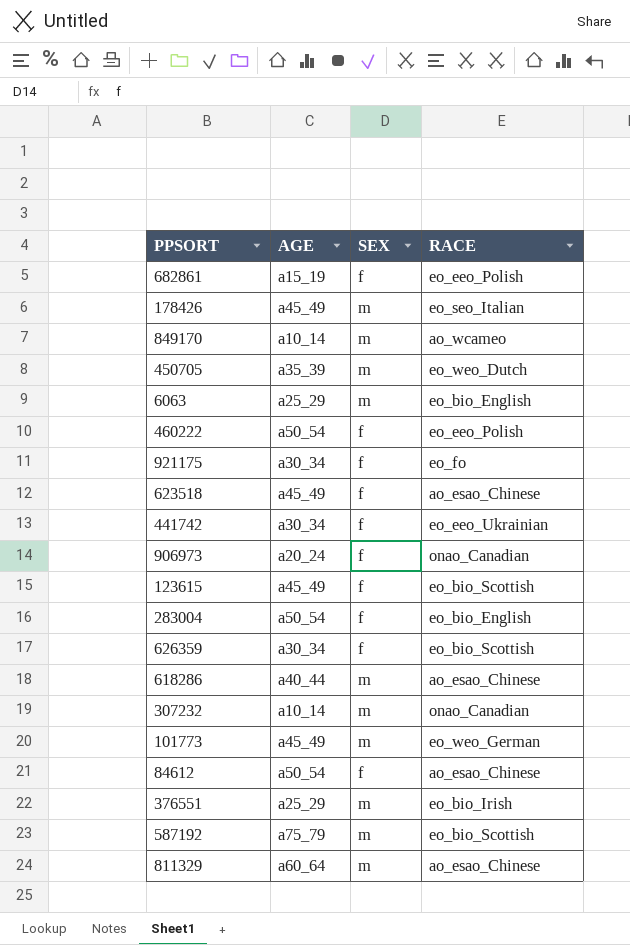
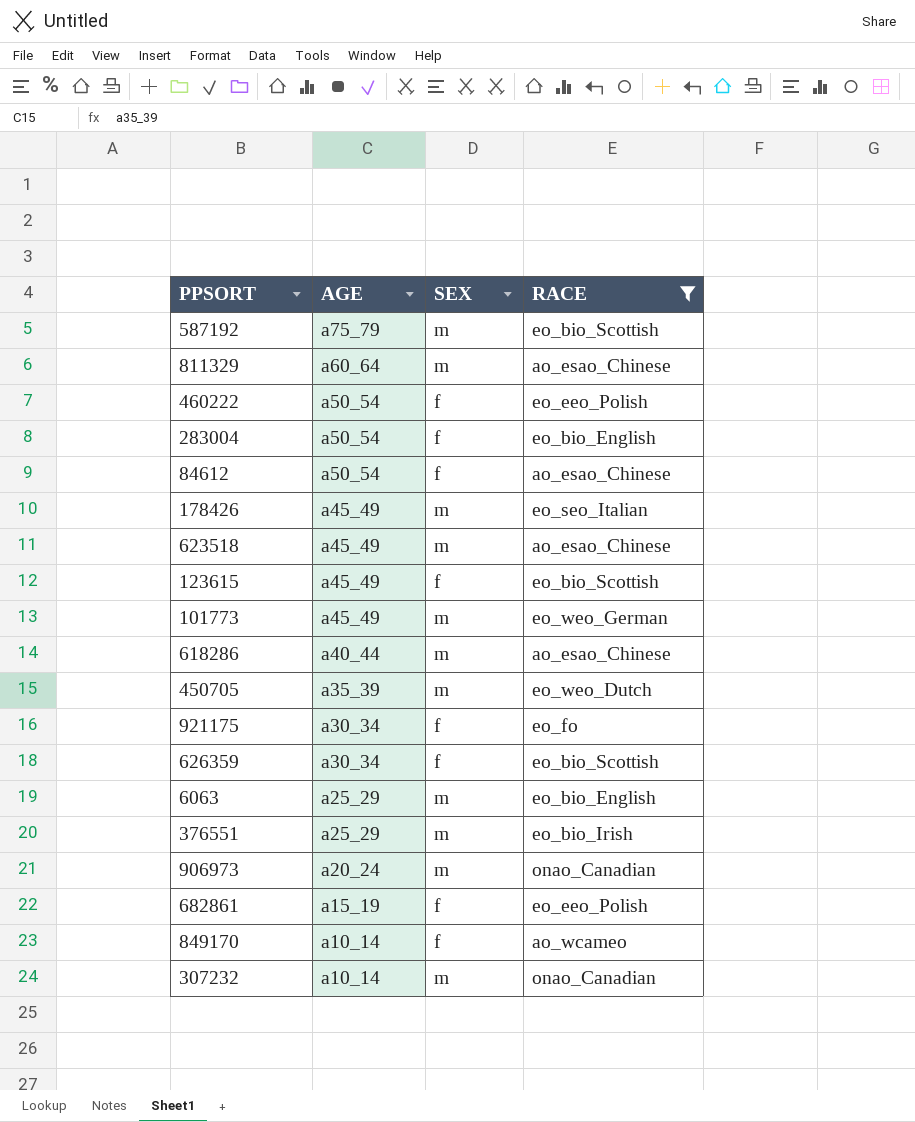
filter: none -> RACE != eo_eeo_Ukrainian
row order: none -> AGE descending
623518 | SEX: f -> m
906973 | SEX: f -> m
849170 | SEX: m -> f

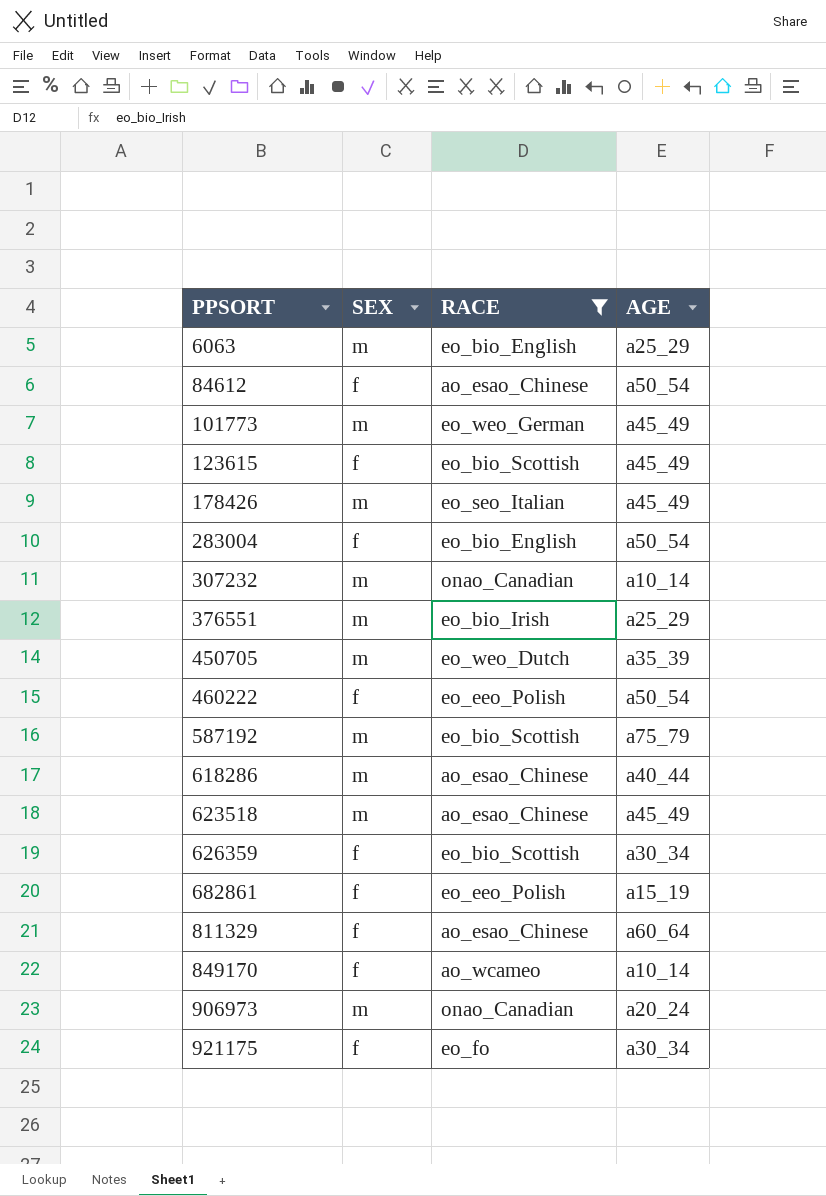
row order: AGE descending -> PPSORT ascending
column AGE | position: 2 -> 4
811329 | SEX: m -> f

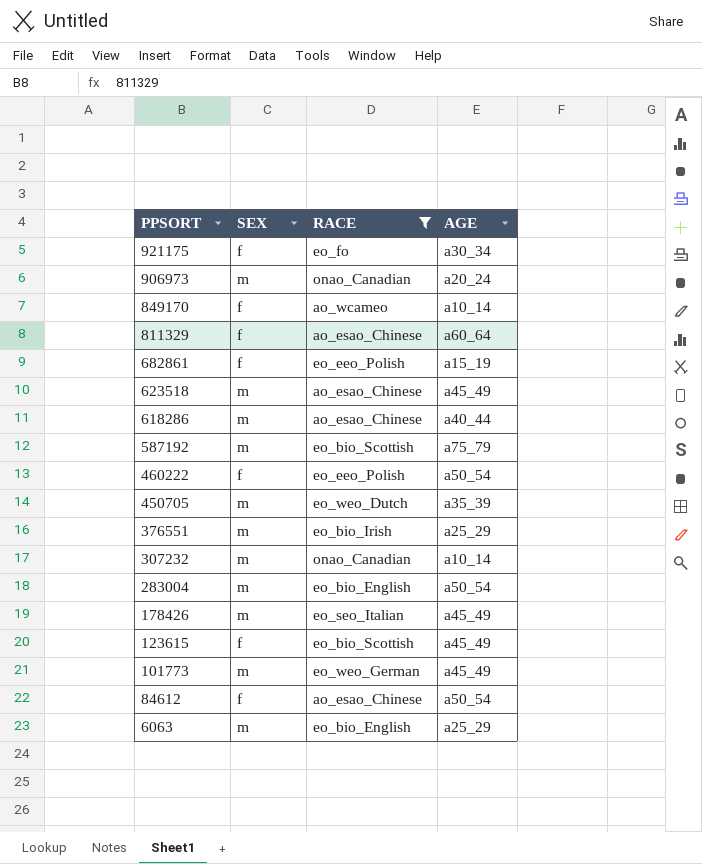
row order: PPSORT ascending -> PPSORT descending
row 626359: f | eo_bio_Scottish | a30_34 -> none
283004 | SEX: f -> m

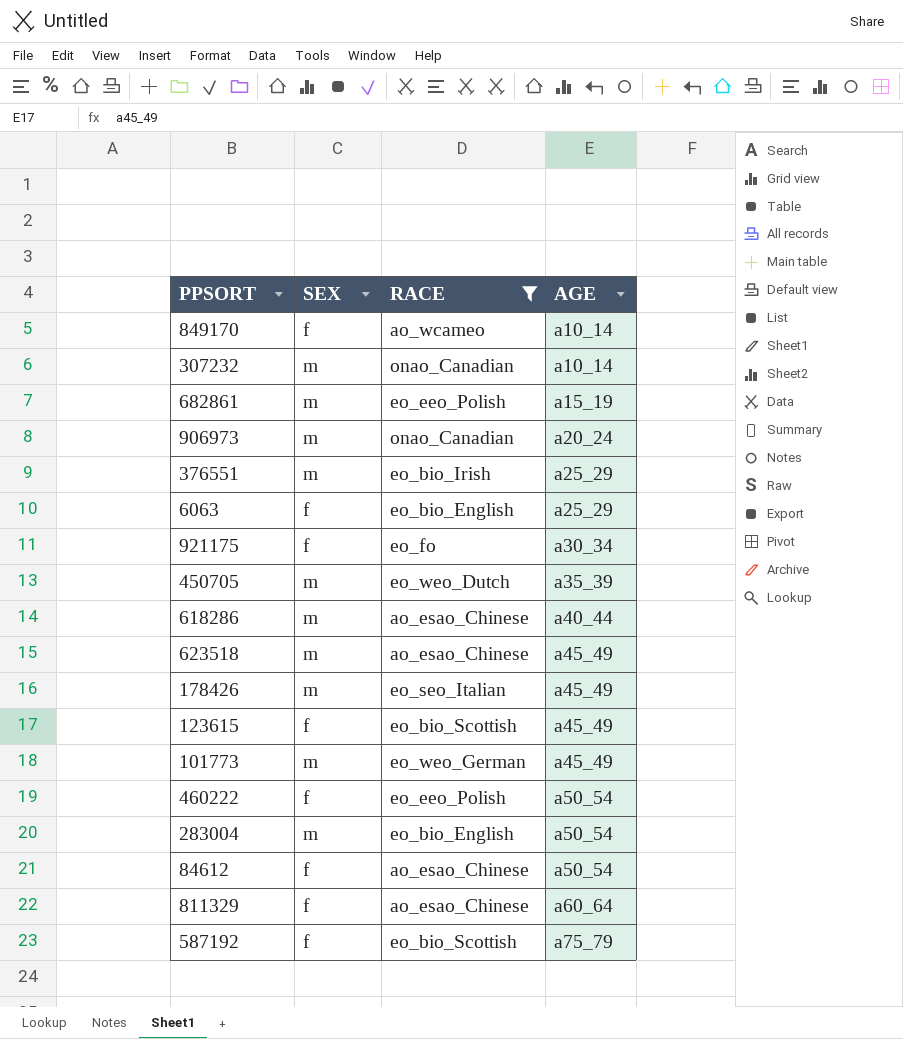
row order: PPSORT descending -> AGE ascending
682861 | SEX: f -> m
6063 | SEX: m -> f
587192 | SEX: m -> f

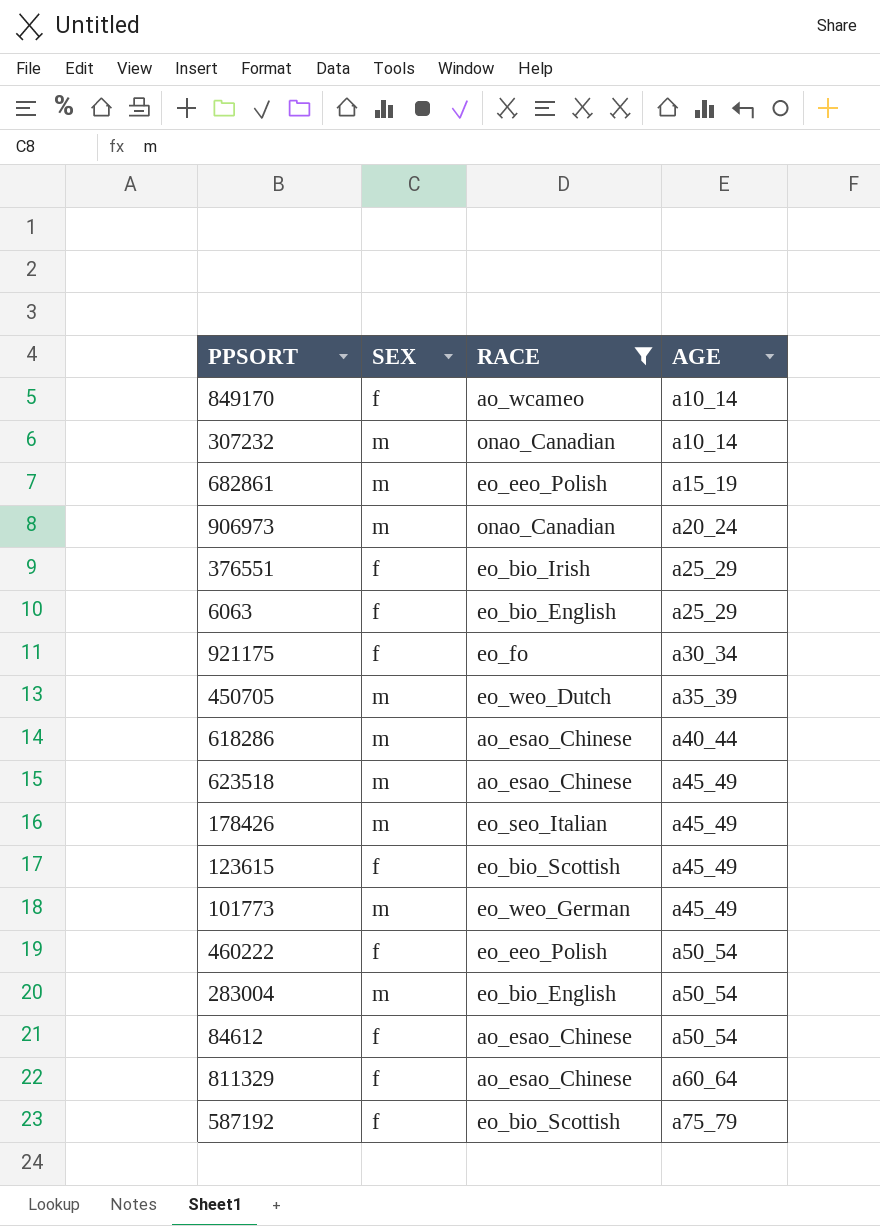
376551 | SEX: m -> f

